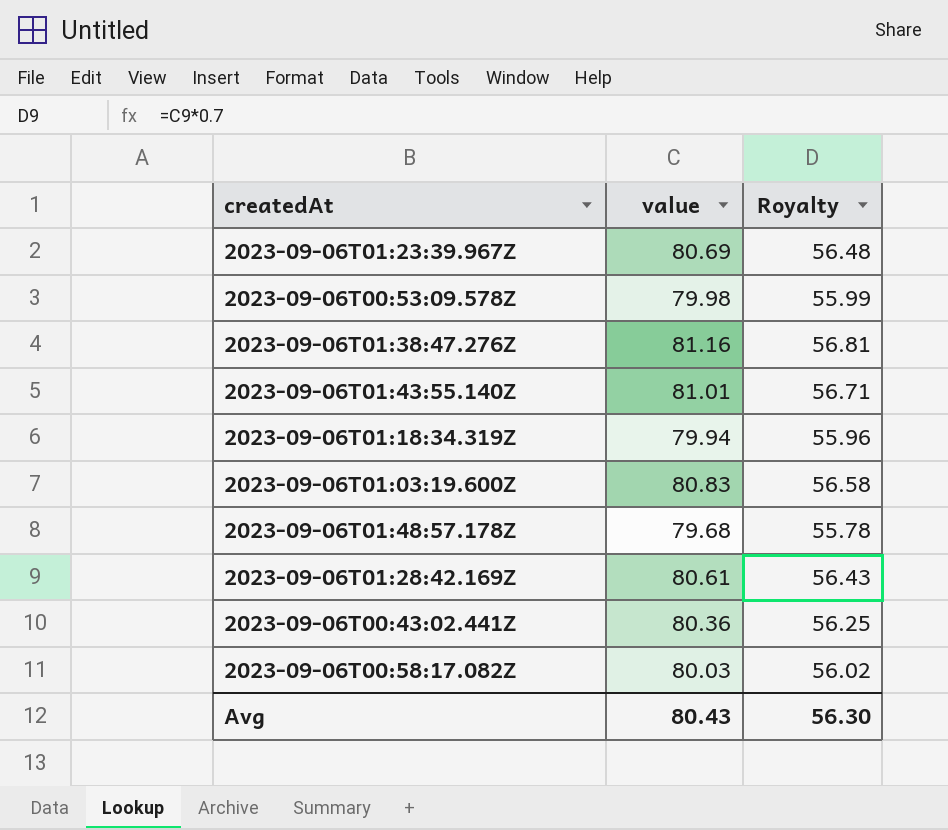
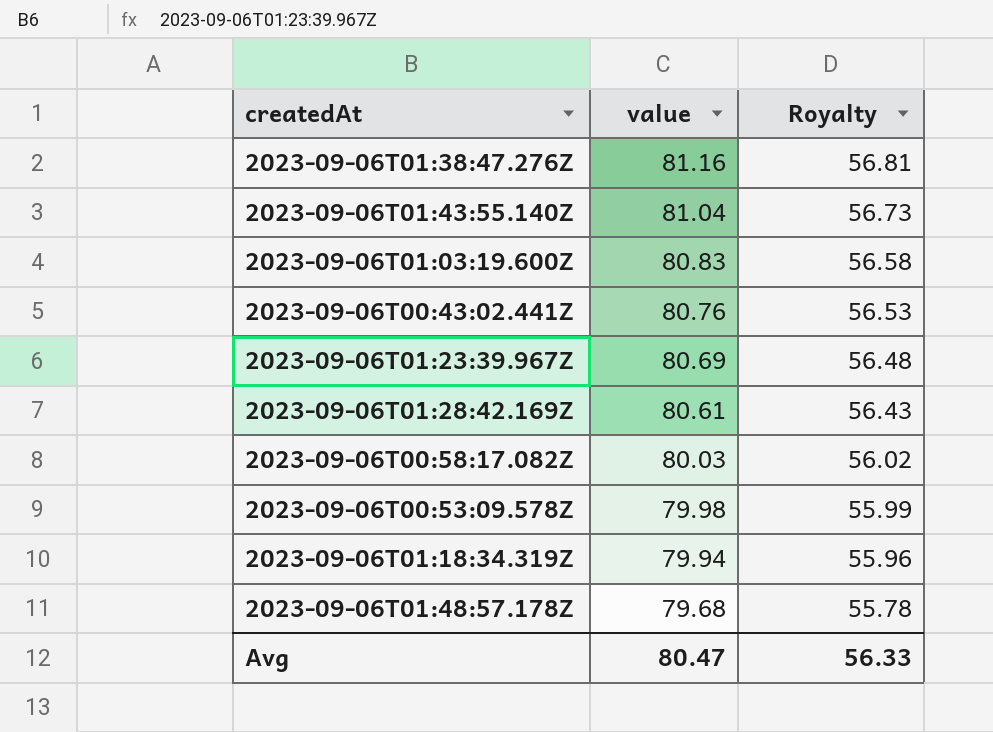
row order: none -> value descending
2023-09-06T01:43:55.140Z | value: 81.01 -> 81.04
2023-09-06T01:43:55.140Z | Royalty: 56.71 -> 56.73
2023-09-06T00:43:02.441Z | value: 80.36 -> 80.76
2023-09-06T00:43:02.441Z | Royalty: 56.25 -> 56.53
Avg | value: 80.43 -> 80.47
Avg | Royalty: 56.30 -> 56.33

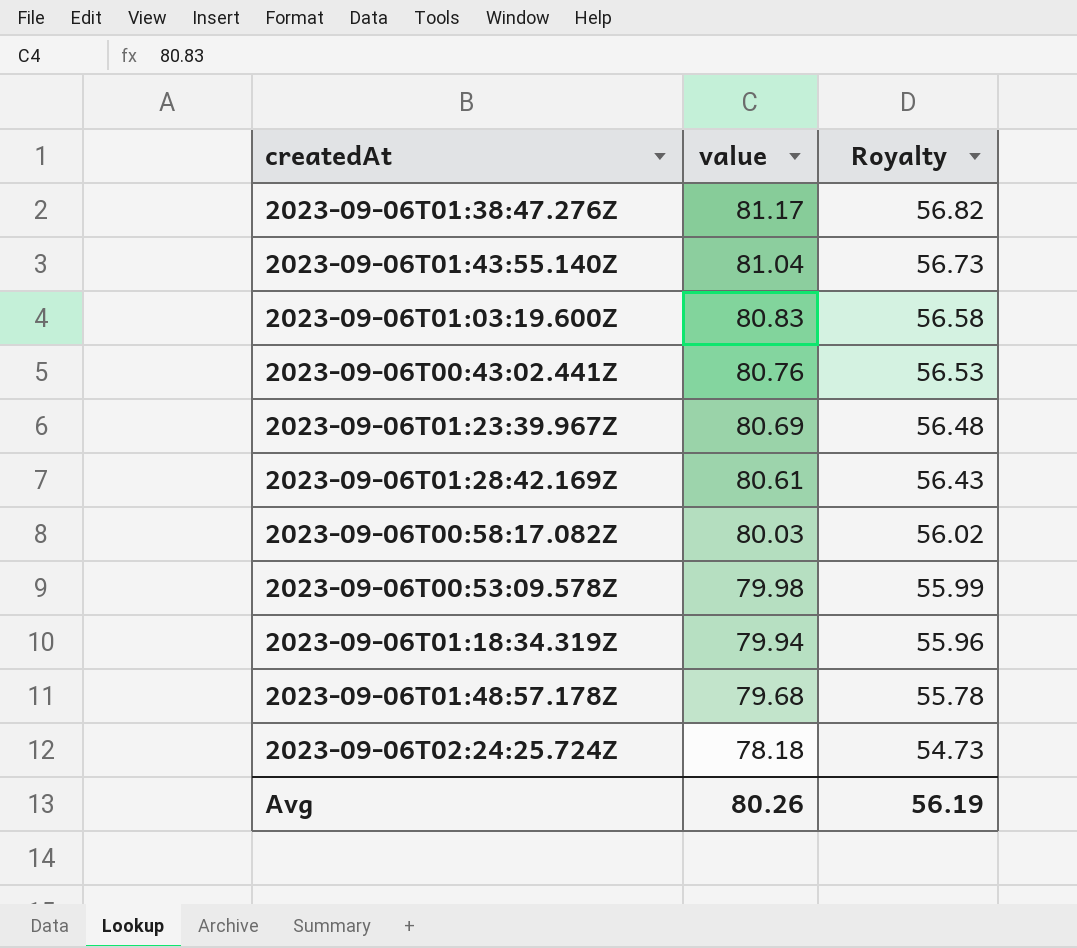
2023-09-06T01:38:47.276Z | value: 81.16 -> 81.17
2023-09-06T01:38:47.276Z | Royalty: 56.81 -> 56.82
row 2023-09-06T02:24:25.724Z: none -> 78.18 | 54.73
Avg | value: 80.47 -> 80.26
Avg | Royalty: 56.33 -> 56.19

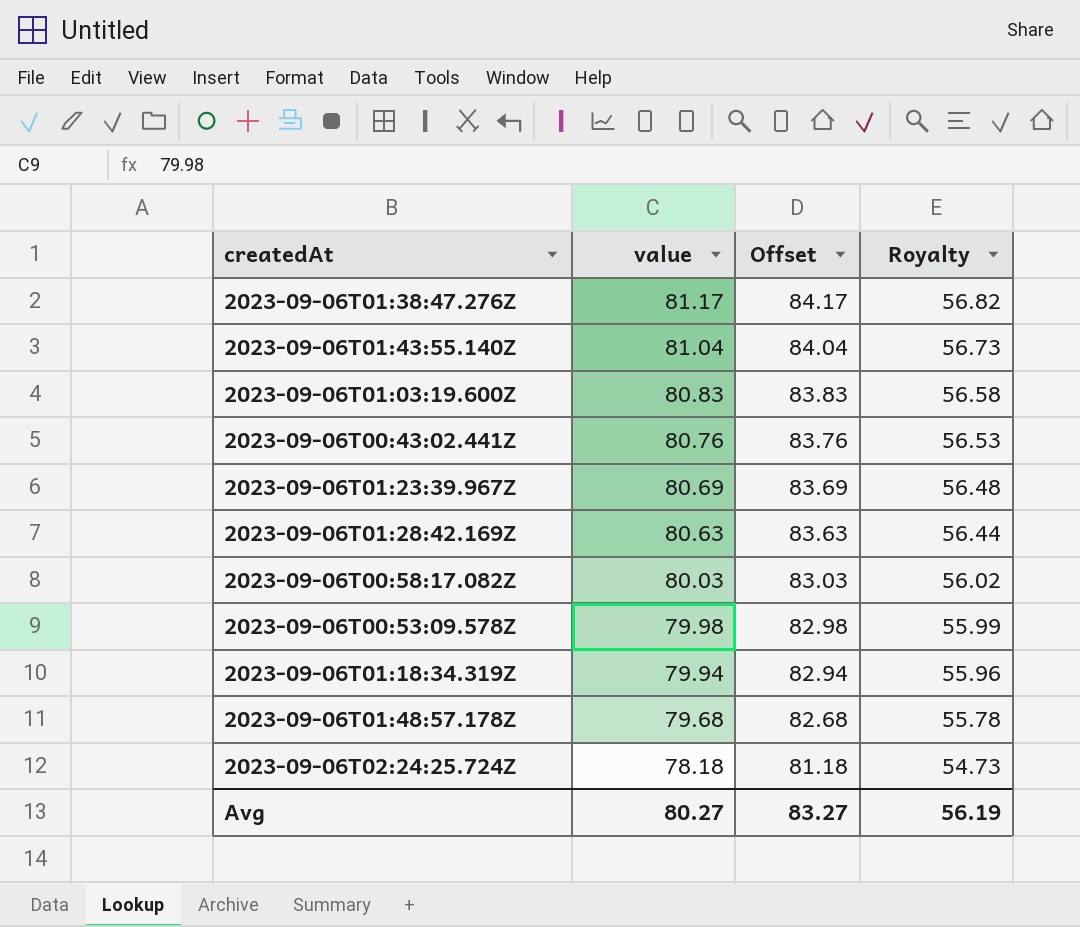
column Offset | formula: none -> [value] + 3
2023-09-06T01:28:42.169Z | value: 80.61 -> 80.63
2023-09-06T01:28:42.169Z | Royalty: 56.43 -> 56.44
Avg | value: 80.26 -> 80.27

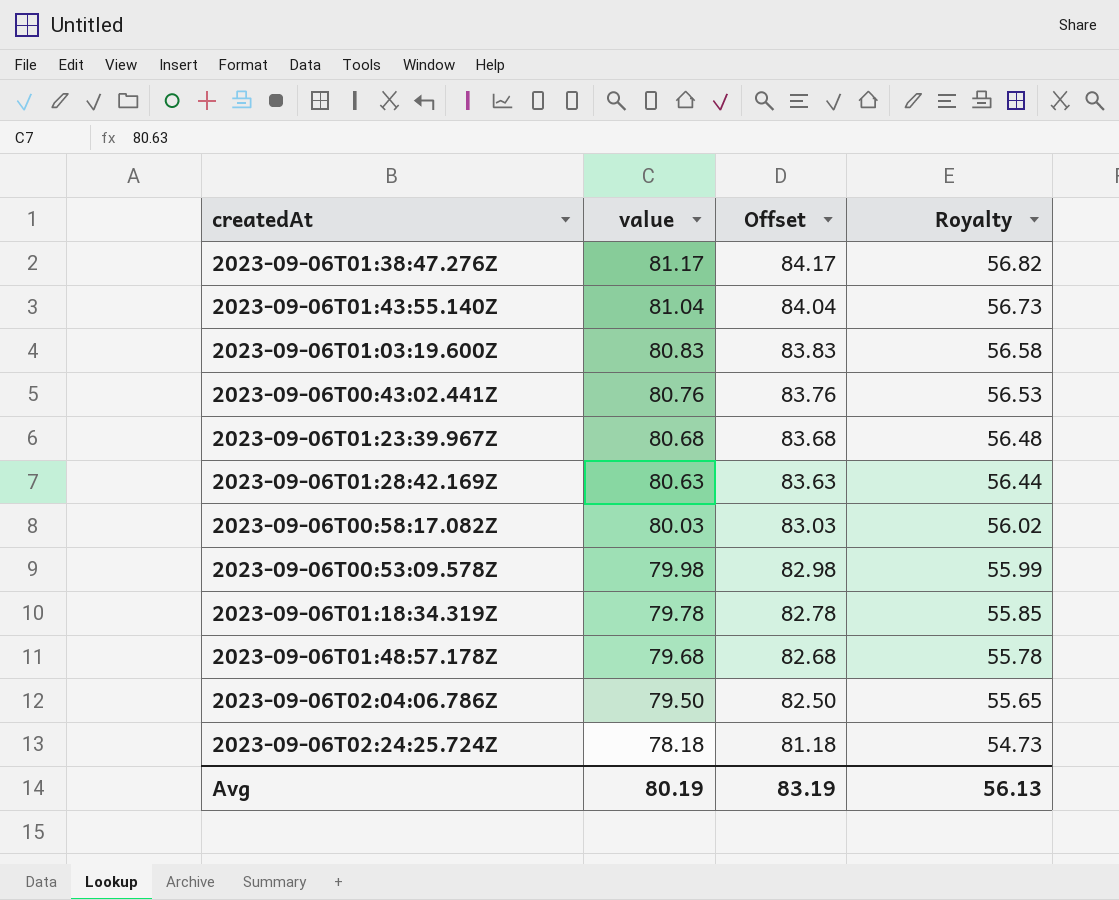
2023-09-06T01:23:39.967Z | value: 80.69 -> 80.68
2023-09-06T01:23:39.967Z | Offset: 83.69 -> 83.68
2023-09-06T01:18:34.319Z | value: 79.94 -> 79.78
2023-09-06T01:18:34.319Z | Offset: 82.94 -> 82.78
2023-09-06T01:18:34.319Z | Royalty: 55.96 -> 55.85
row 2023-09-06T02:04:06.786Z: none -> 79.50 | 82.50 | 55.65
Avg | value: 80.27 -> 80.19
Avg | Offset: 83.27 -> 83.19
Avg | Royalty: 56.19 -> 56.13

